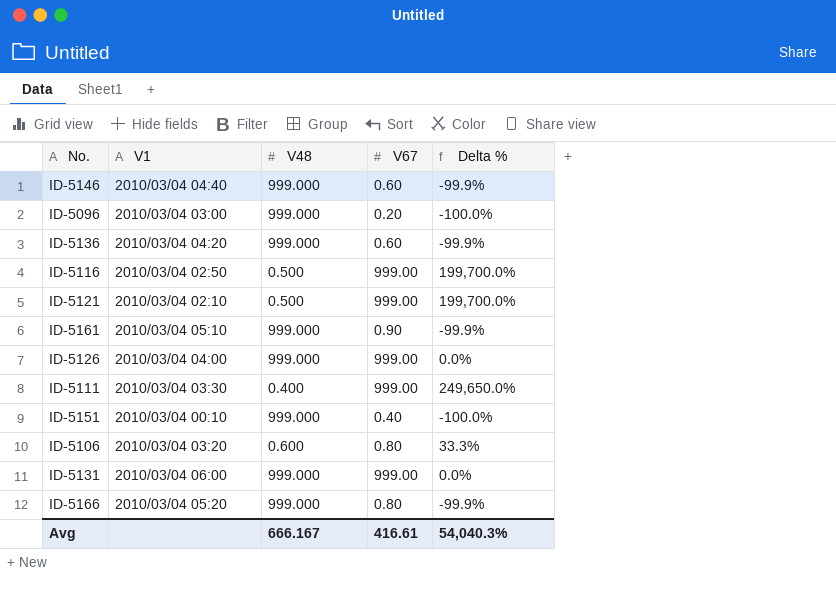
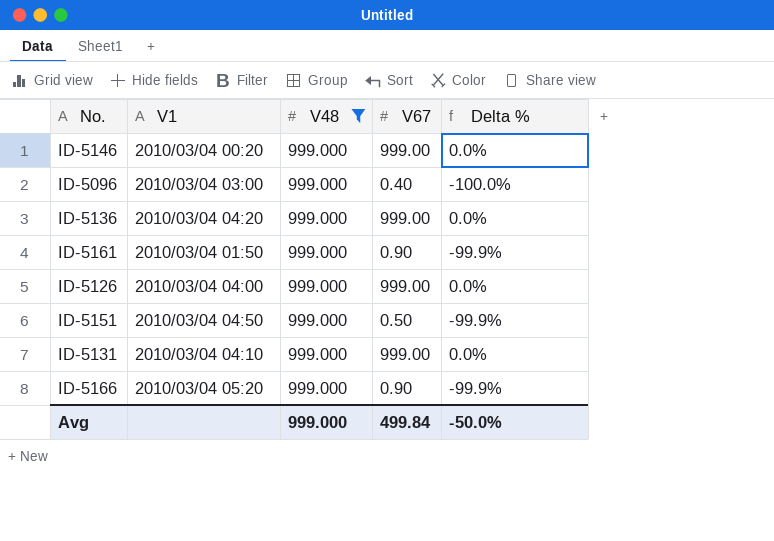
filter: none -> V48 = 999.000
ID-5146 | V1: 2010/03/04 04:40 -> 2010/03/04 00:20
ID-5146 | V67: 0.60 -> 999.00
ID-5146 | Delta %: -99.9% -> 0.0%
ID-5096 | V67: 0.20 -> 0.40
ID-5136 | V67: 0.60 -> 999.00
ID-5136 | Delta %: -99.9% -> 0.0%
ID-5161 | V1: 2010/03/04 05:10 -> 2010/03/04 01:50
ID-5151 | V1: 2010/03/04 00:10 -> 2010/03/04 04:50
ID-5151 | V67: 0.40 -> 0.50
ID-5151 | Delta %: -100.0% -> -99.9%
ID-5131 | V1: 2010/03/04 06:00 -> 2010/03/04 04:10
ID-5166 | V67: 0.80 -> 0.90
Avg | V48: 666.167 -> 999.000
Avg | V67: 416.61 -> 499.84
Avg | Delta %: 54,040.3% -> -50.0%

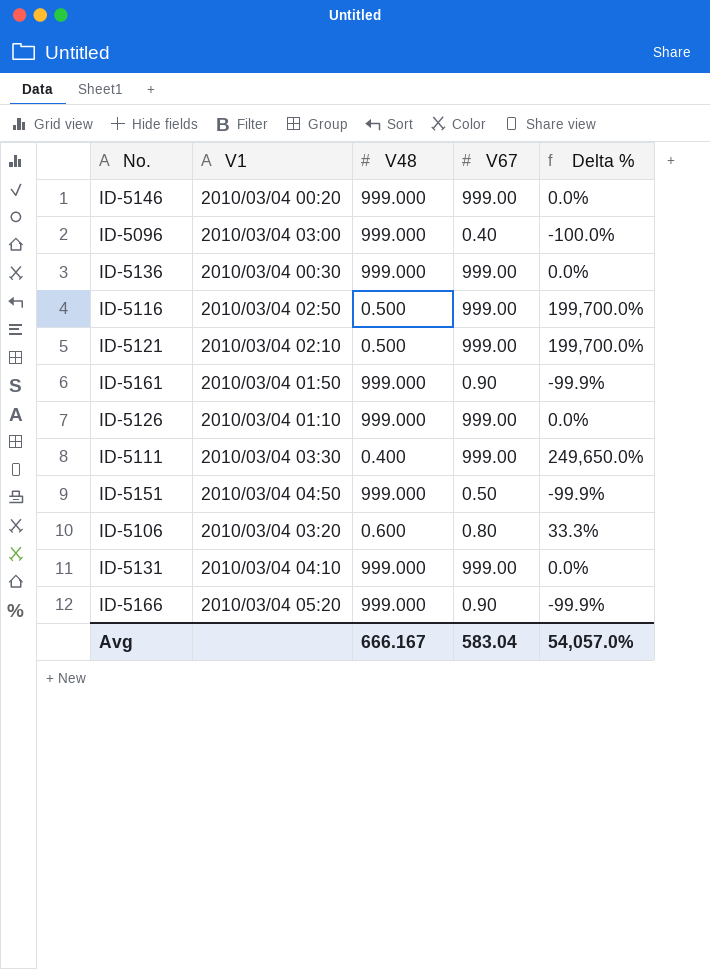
filter: V48 = 999.000 -> none
ID-5136 | V1: 2010/03/04 04:20 -> 2010/03/04 00:30
ID-5126 | V1: 2010/03/04 04:00 -> 2010/03/04 01:10
Avg | V48: 999.000 -> 666.167
Avg | V67: 499.84 -> 583.04
Avg | Delta %: -50.0% -> 54,057.0%

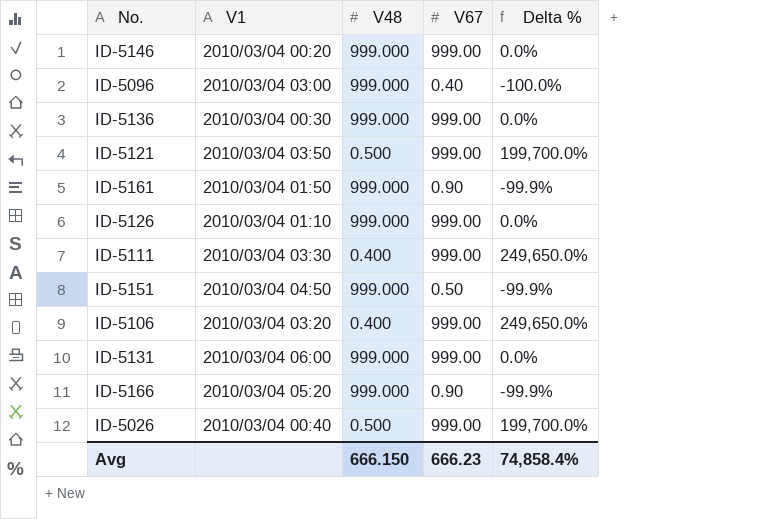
row ID-5116: 2010/03/04 02:50 | 0.500 | 999.00 | 199,700.0% -> none
ID-5121 | V1: 2010/03/04 02:10 -> 2010/03/04 03:50
ID-5106 | V48: 0.600 -> 0.400
ID-5106 | V67: 0.80 -> 999.00
ID-5106 | Delta %: 33.3% -> 249,650.0%
ID-5131 | V1: 2010/03/04 04:10 -> 2010/03/04 06:00
row ID-5026: none -> 2010/03/04 00:40 | 0.500 | 999.00 | 199,700.0%
Avg | V48: 666.167 -> 666.150
Avg | V67: 583.04 -> 666.23
Avg | Delta %: 54,057.0% -> 74,858.4%

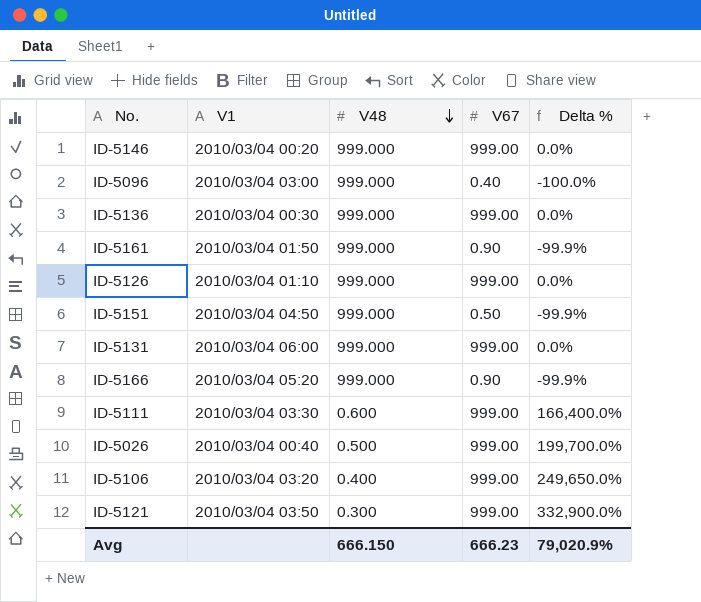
row order: none -> V48 descending
ID-5111 | V48: 0.400 -> 0.600
ID-5111 | Delta %: 249,650.0% -> 166,400.0%
ID-5121 | V48: 0.500 -> 0.300
ID-5121 | Delta %: 199,700.0% -> 332,900.0%
Avg | Delta %: 74,858.4% -> 79,020.9%

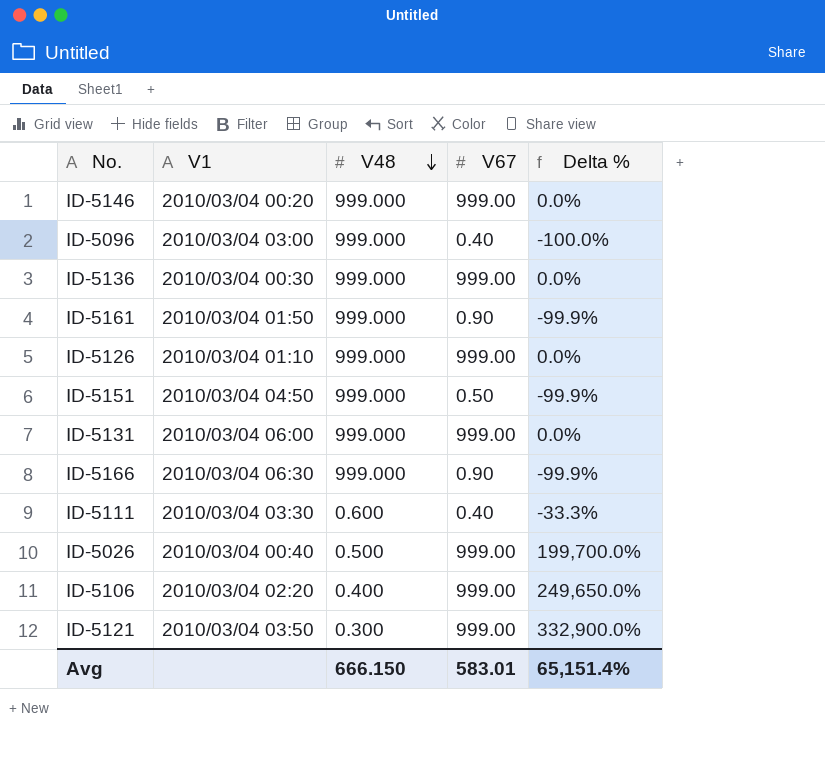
ID-5166 | V1: 2010/03/04 05:20 -> 2010/03/04 06:30
ID-5111 | V67: 999.00 -> 0.40
ID-5111 | Delta %: 166,400.0% -> -33.3%
ID-5106 | V1: 2010/03/04 03:20 -> 2010/03/04 02:20
Avg | V67: 666.23 -> 583.01
Avg | Delta %: 79,020.9% -> 65,151.4%

